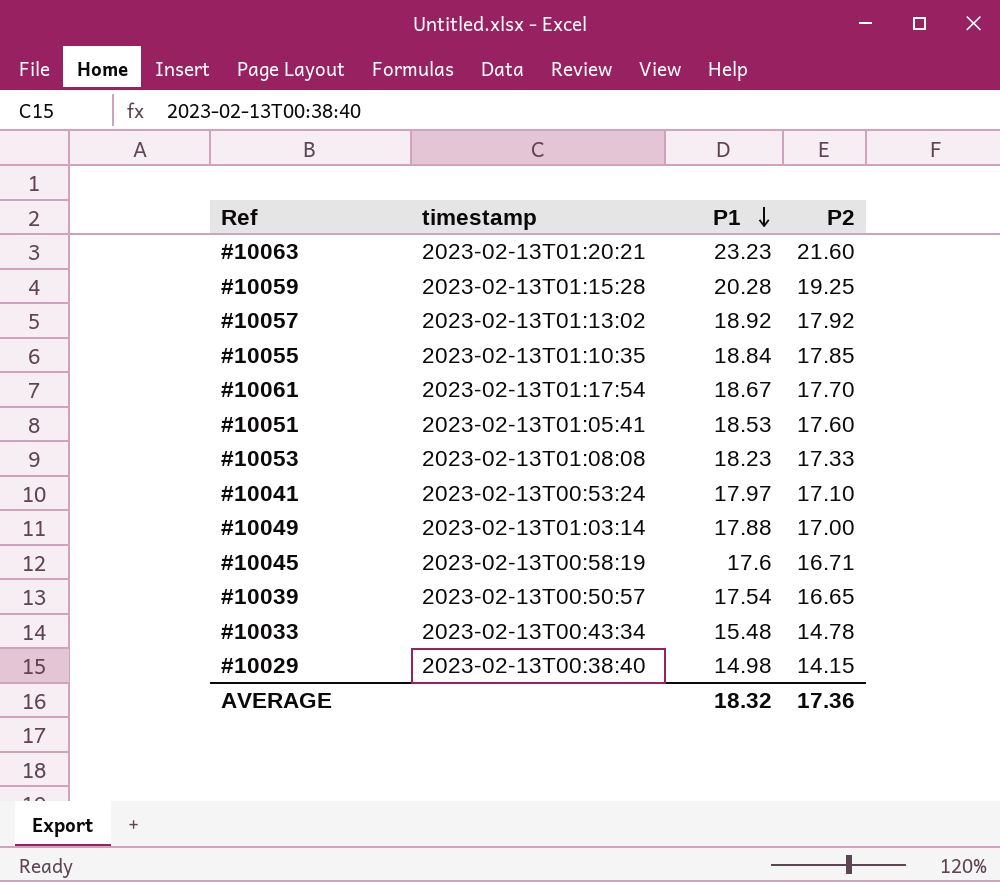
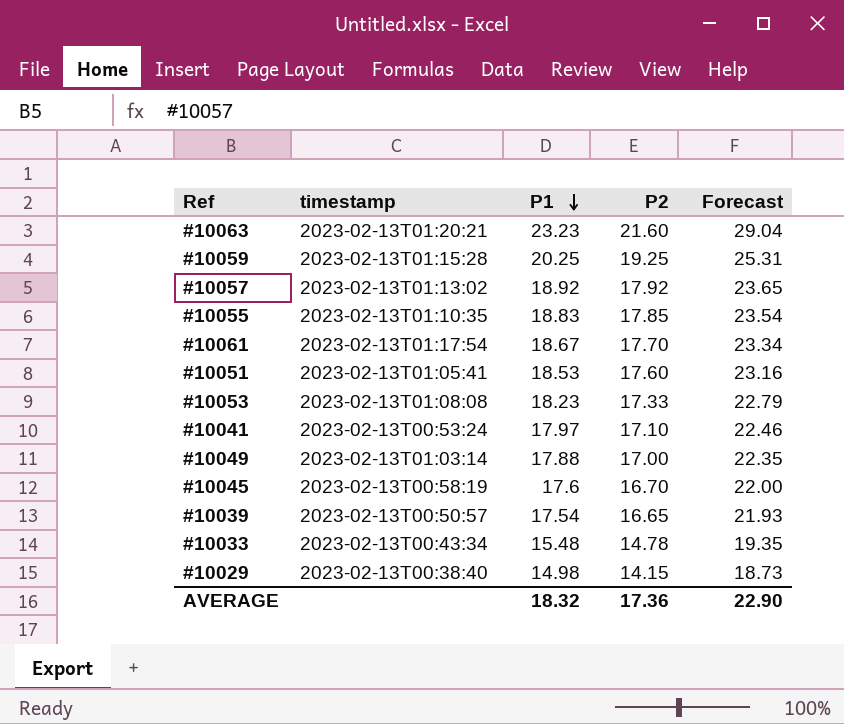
column Forecast | formula: none -> [P1] * 1.25
#10059 | P1: 20.28 -> 20.25
#10055 | P1: 18.84 -> 18.83
#10045 | P2: 16.71 -> 16.70

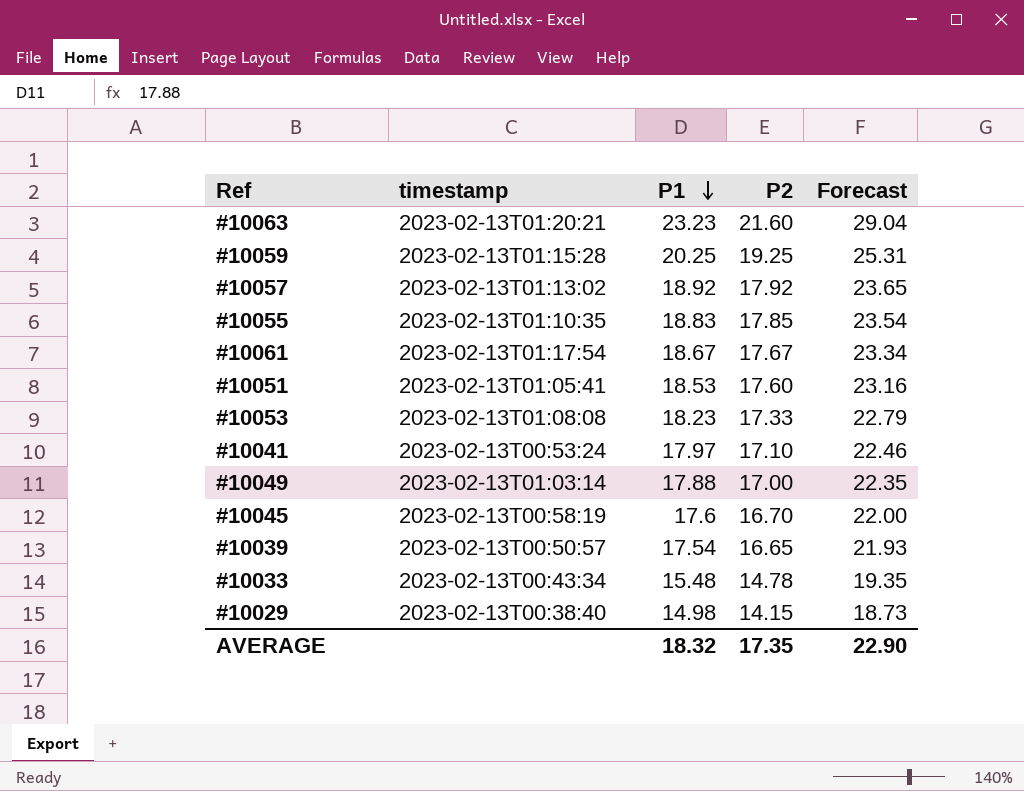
#10061 | P2: 17.70 -> 17.67
AVERAGE | P2: 17.36 -> 17.35

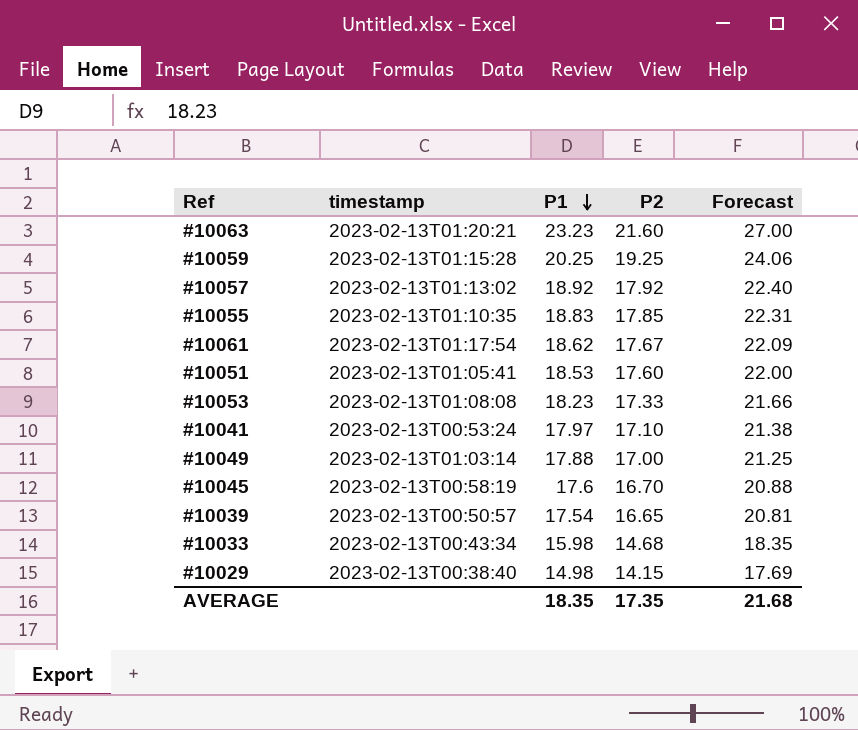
column Forecast | formula: [P1] * 1.25 -> [P2] * 1.25
#10061 | P1: 18.67 -> 18.62
#10033 | P1: 15.48 -> 15.98
#10033 | P2: 14.78 -> 14.68
AVERAGE | P1: 18.32 -> 18.35
AVERAGE | Forecast: 22.90 -> 21.68

